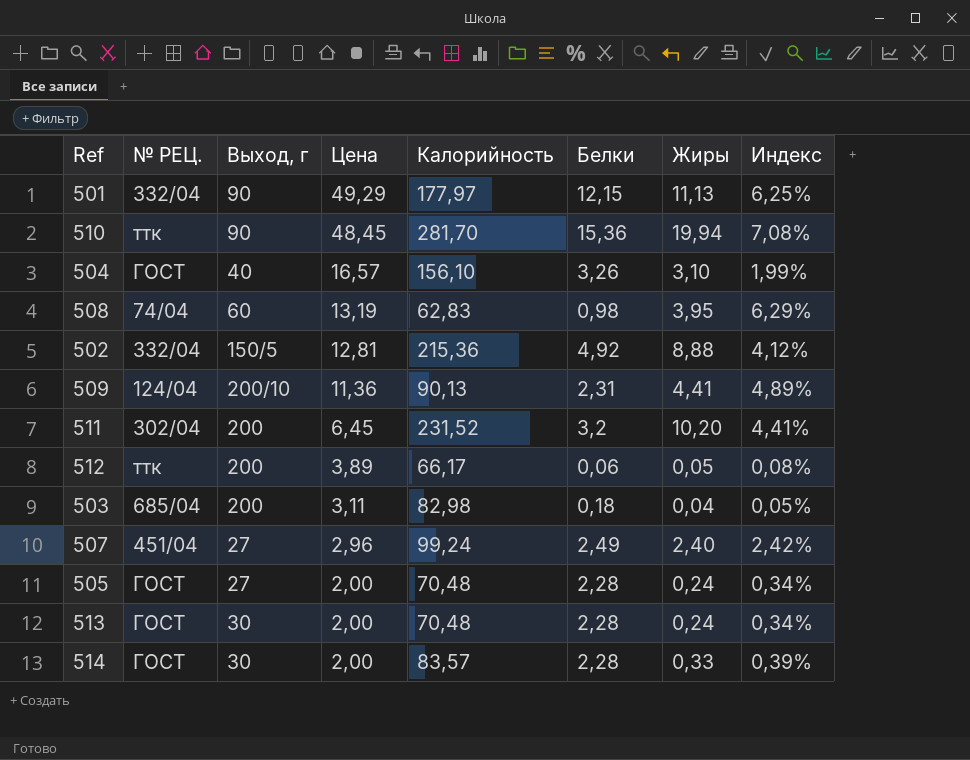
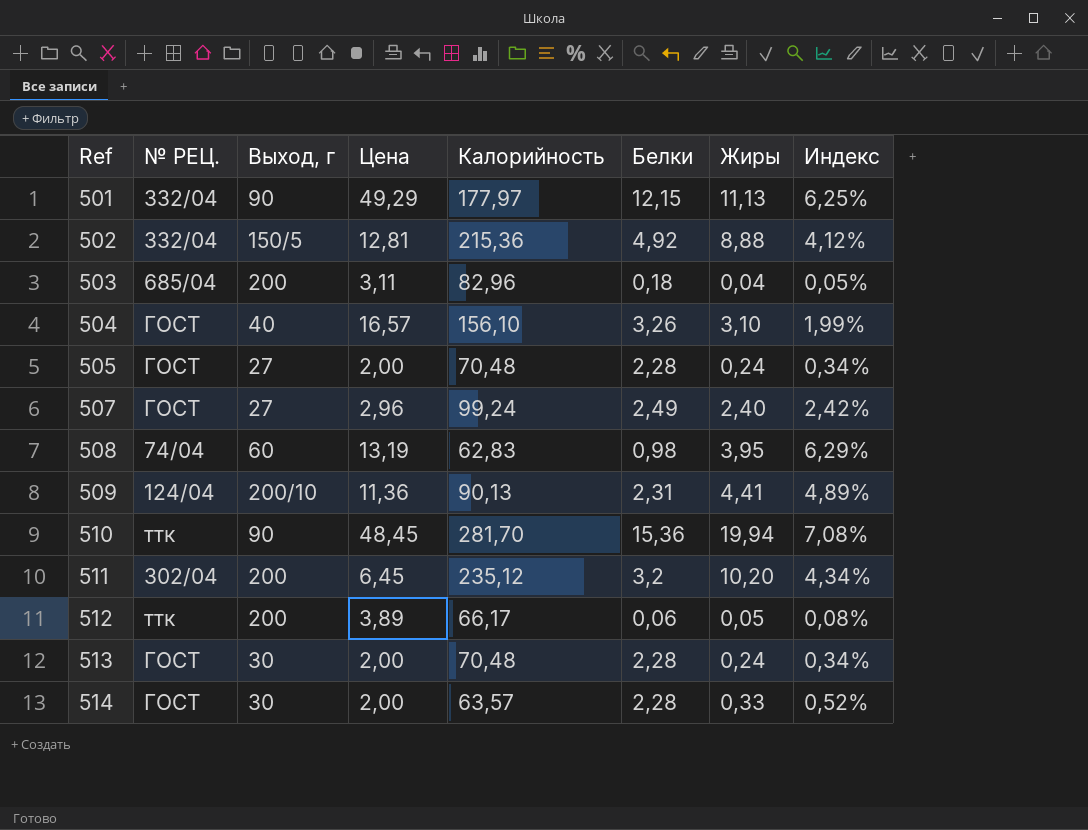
row order: Цена descending -> Ref ascending
503 | Калорийность: 82,98 -> 82,96
507 | № РЕЦ.: 451/04 -> ГОСТ
511 | Калорийность: 231,52 -> 235,12
511 | Индекс: 4,41% -> 4,34%
514 | Калорийность: 83,57 -> 63,57
514 | Индекс: 0,39% -> 0,52%

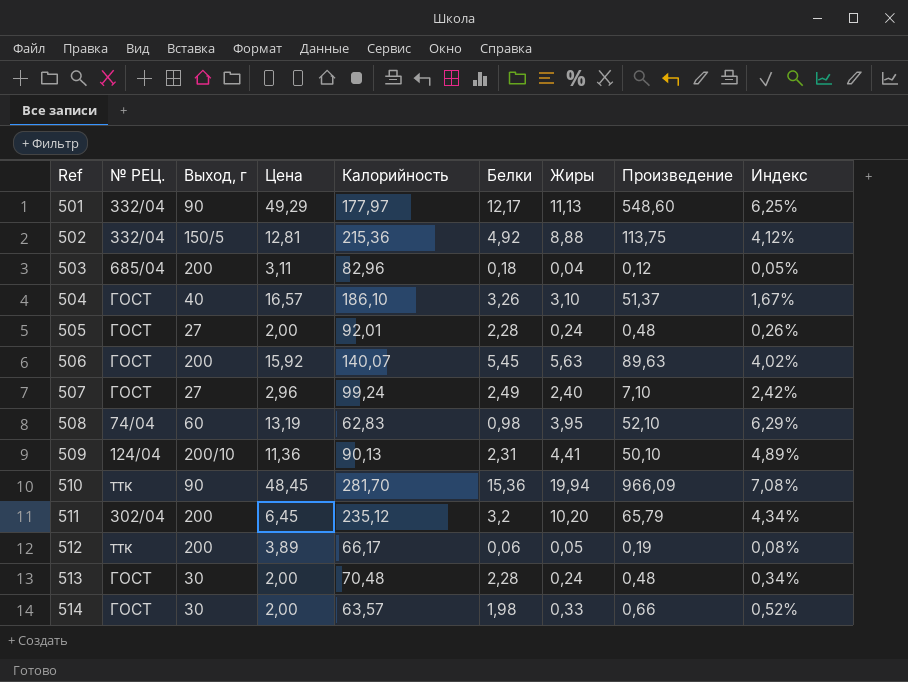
column Произведение | formula: none -> [Цена] * [Жиры]
501 | Белки: 12,15 -> 12,17
504 | Калорийность: 156,10 -> 186,10
504 | Индекс: 1,99% -> 1,67%
505 | Калорийность: 70,48 -> 92,01
505 | Индекс: 0,34% -> 0,26%
row 506: none -> ГОСТ | 200 | 15,92 | 140,07 | 5,45 | 5,63 | 89,63 | 4,02%
514 | Белки: 2,28 -> 1,98

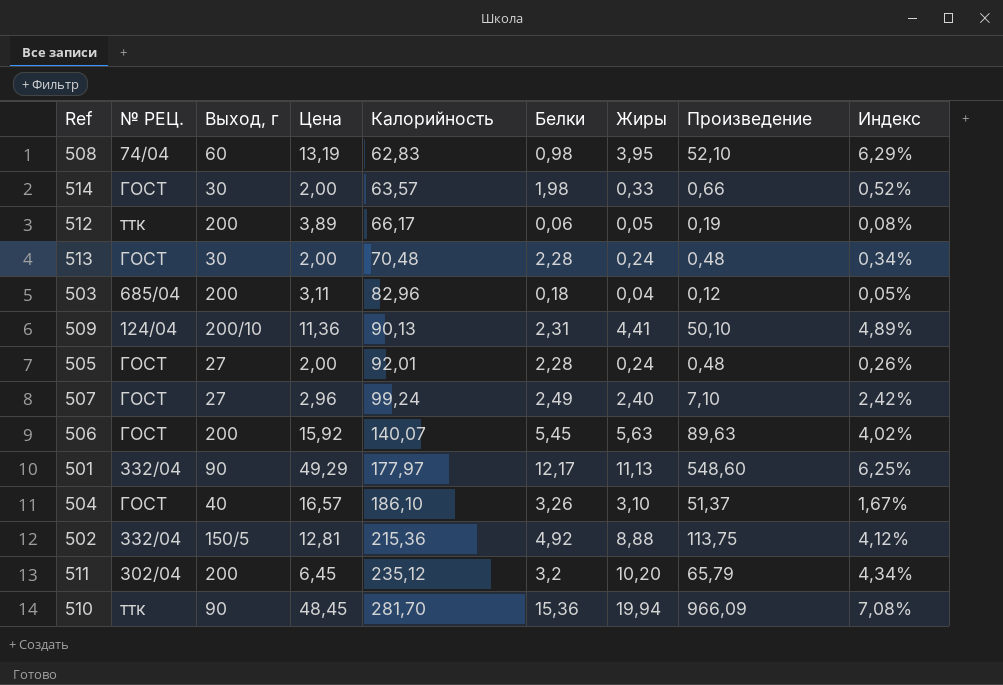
row order: Ref ascending -> Калорийность ascending

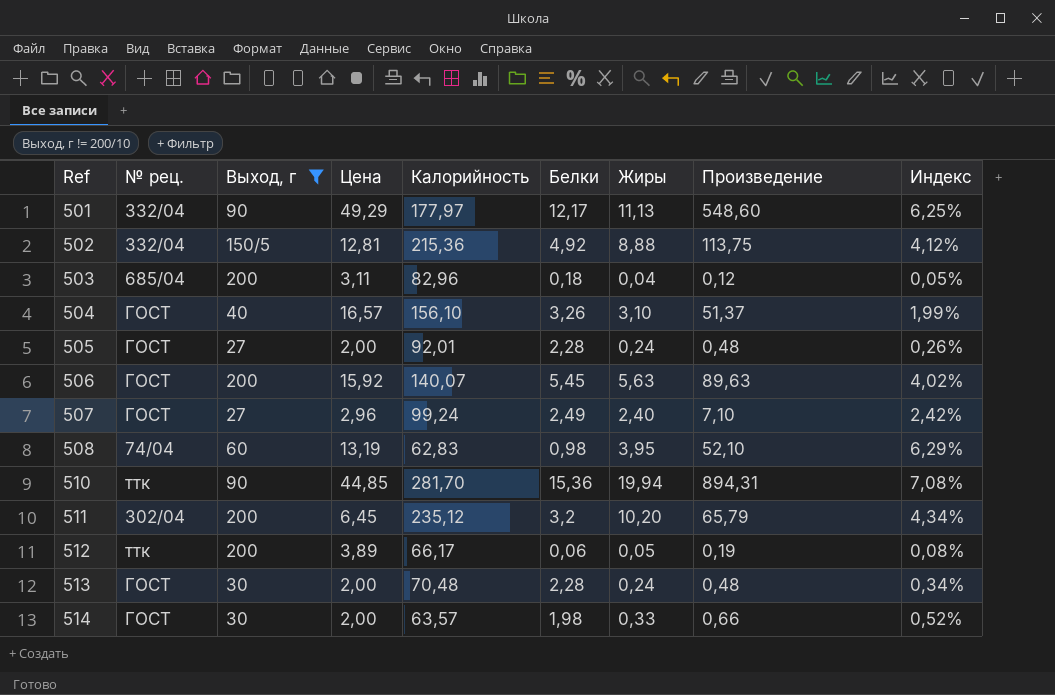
filter: none -> Выход, г != 200/10
row order: Калорийность ascending -> Ref ascending
column name: № РЕЦ. -> № рец.
504 | Калорийность: 186,10 -> 156,10
504 | Индекс: 1,67% -> 1,99%
510 | Цена: 48,45 -> 44,85
510 | Произведение: 966,09 -> 894,31

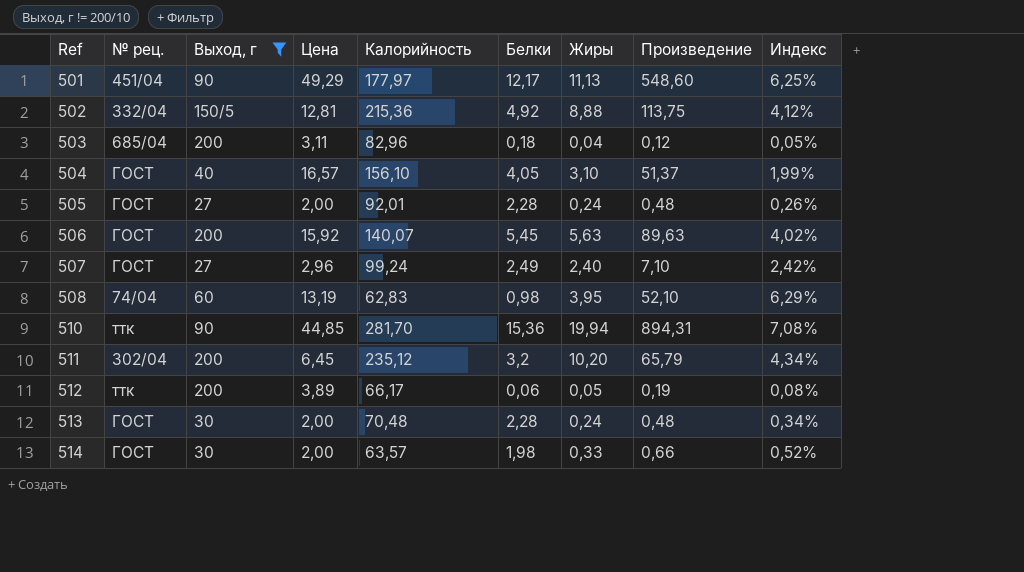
501 | № рец.: 332/04 -> 451/04
504 | Белки: 3,26 -> 4,05

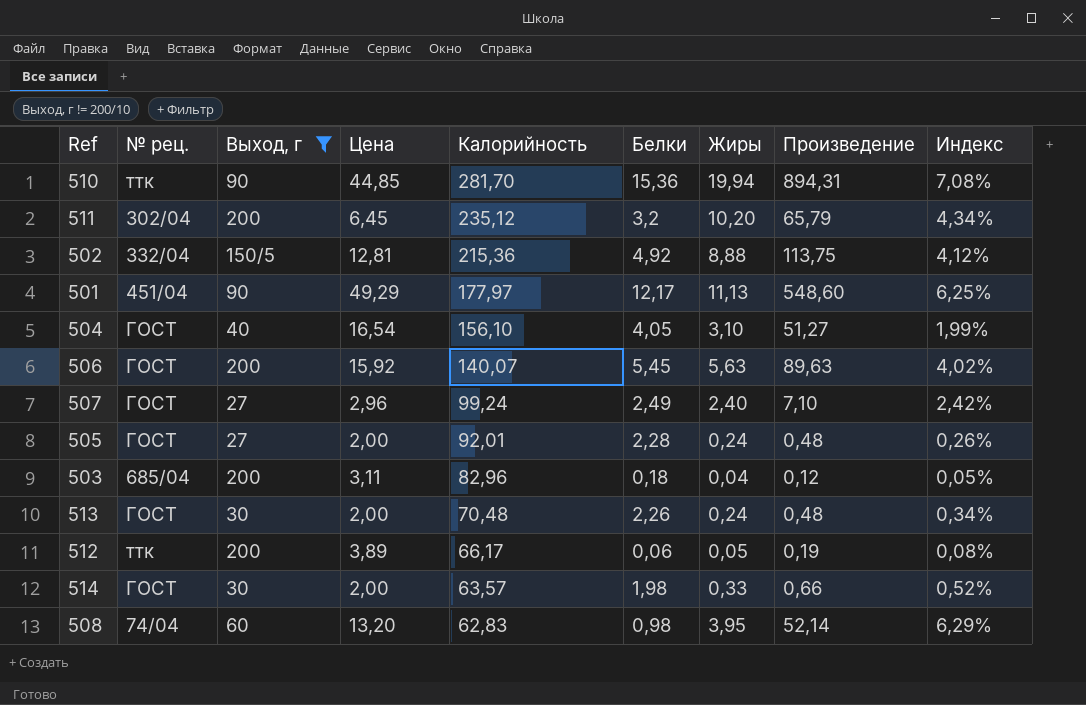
row order: Ref ascending -> Калорийность descending
504 | Цена: 16,57 -> 16,54
504 | Произведение: 51,37 -> 51,27
513 | Белки: 2,28 -> 2,26
508 | Цена: 13,19 -> 13,20
508 | Произведение: 52,10 -> 52,14

